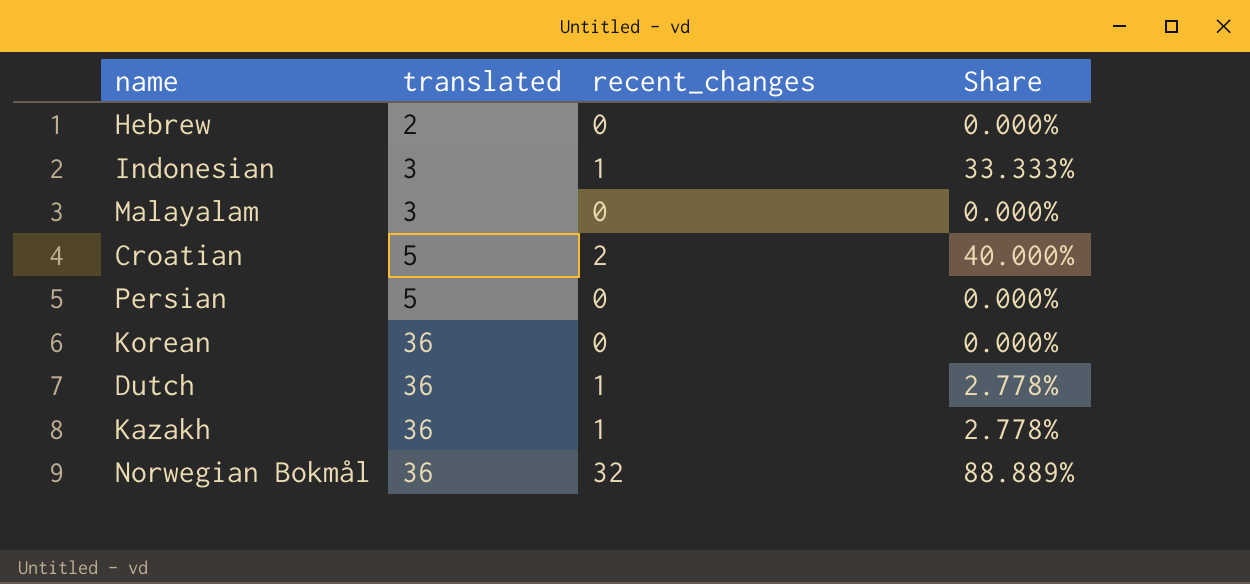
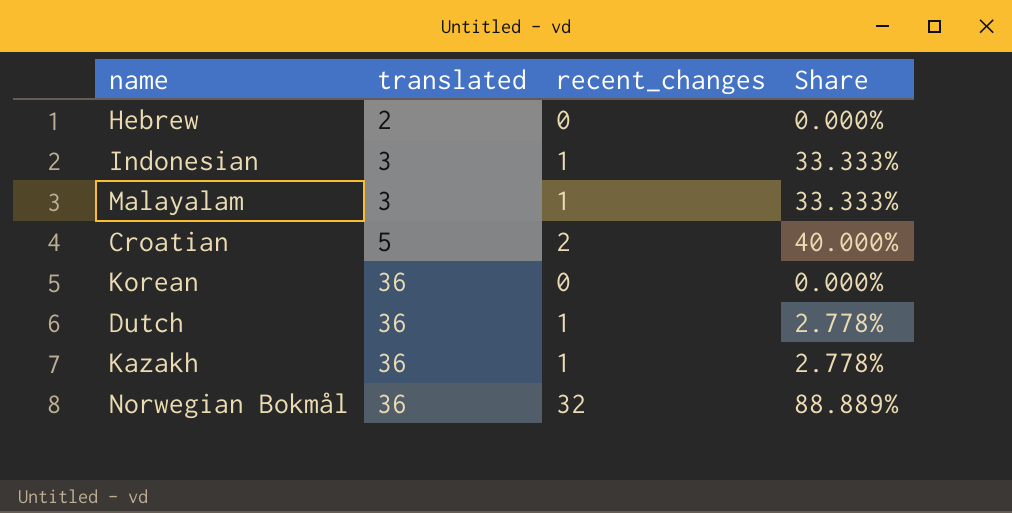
row Persian: 5 | 0 | 0.000% -> none
Malayalam | recent_changes: 0 -> 1
Malayalam | Share: 0.000% -> 33.333%

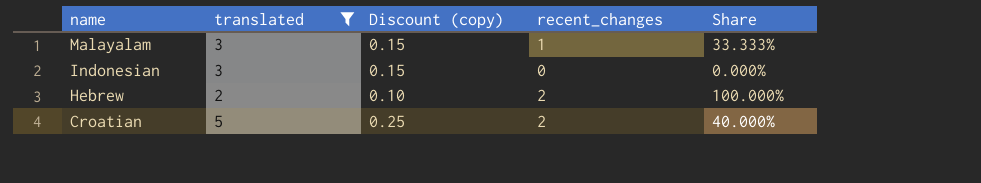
filter: none -> translated != 36
row order: translated ascending -> name descending
column Discount (copy) | formula: none -> [translated] * 0.05
Indonesian | recent_changes: 1 -> 0
Indonesian | Share: 33.333% -> 0.000%
Hebrew | recent_changes: 0 -> 2
Hebrew | Share: 0.000% -> 100.000%

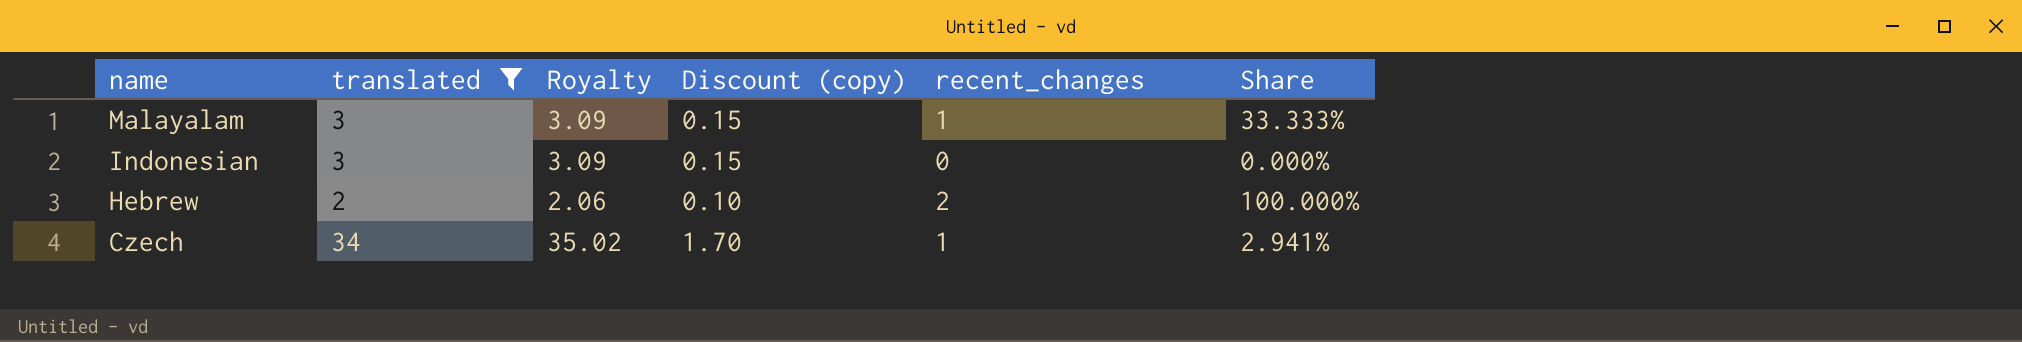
column Royalty | formula: none -> [translated] * 1.03
row Croatian: 5 | 0.25 | 2 | 40.000% -> none
row Czech: none -> 34 | 35.02 | 1.70 | 1 | 2.941%

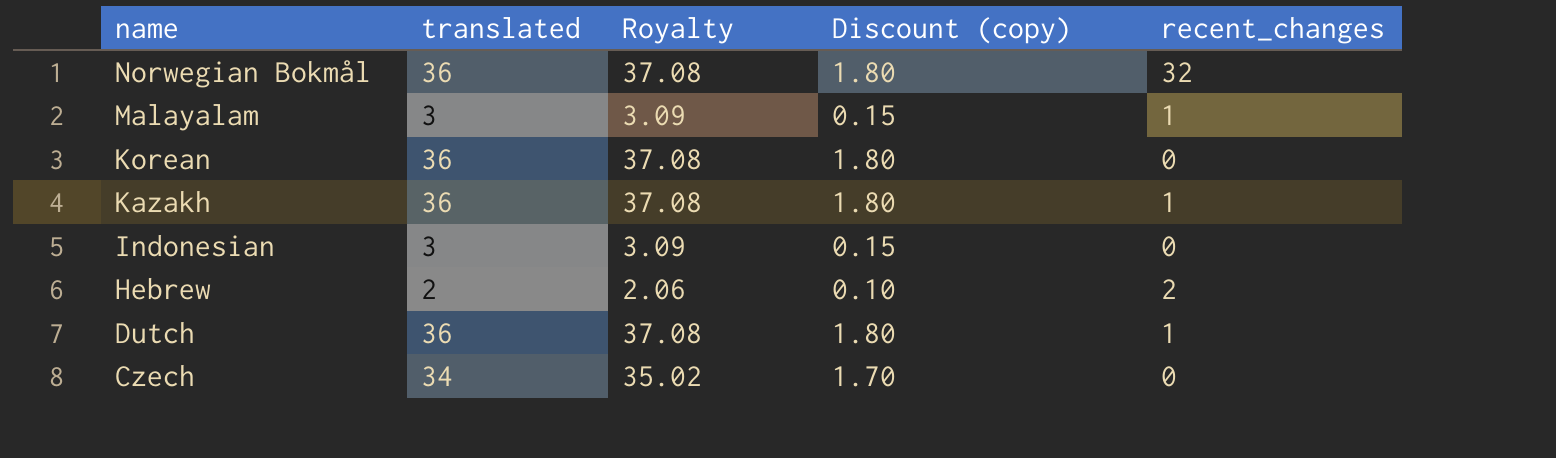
filter: translated != 36 -> none
column Share | formula: [recent_changes] / [translated] -> none
Czech | recent_changes: 1 -> 0

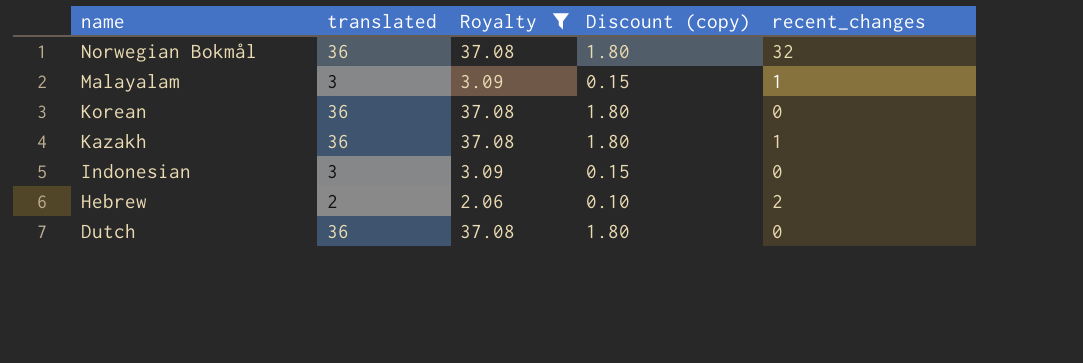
filter: none -> Royalty != 35.02
Dutch | recent_changes: 1 -> 0

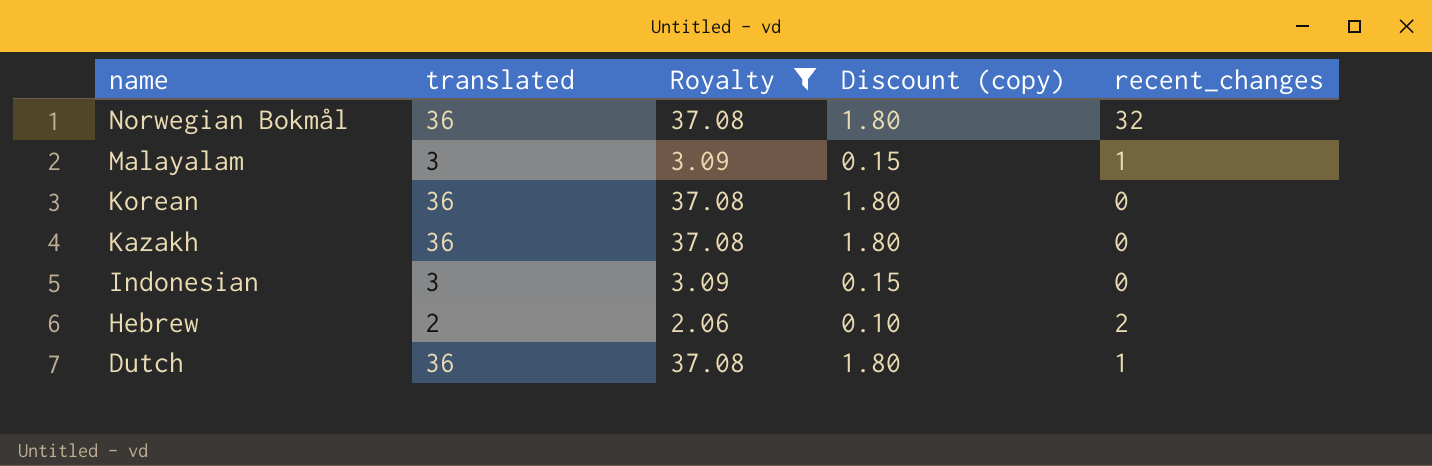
Kazakh | recent_changes: 1 -> 0
Dutch | recent_changes: 0 -> 1

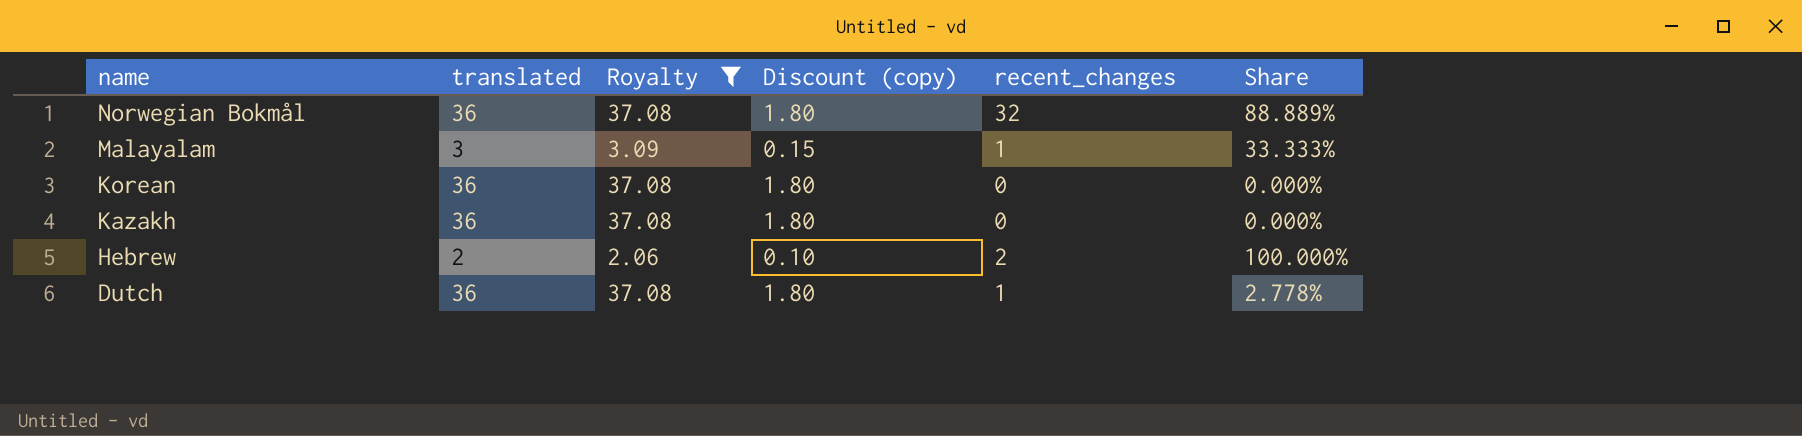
column Share | formula: none -> [recent_changes] / [translated]
row Indonesian: 3 | 3.09 | 0.15 | 0 -> none

